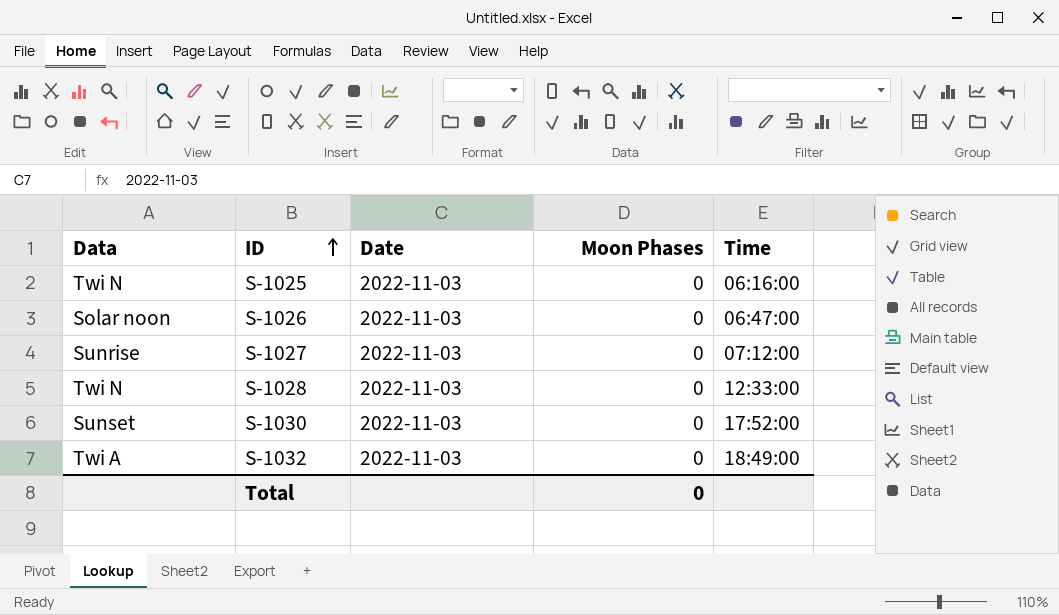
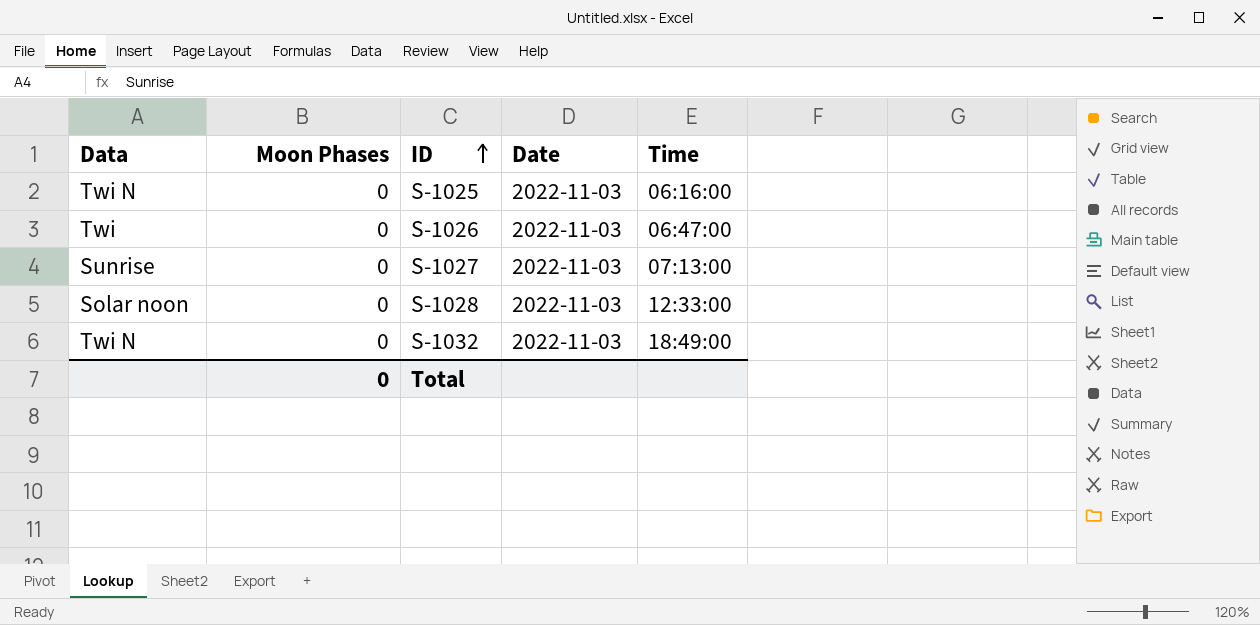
column Moon Phases | position: 4 -> 2
row S-1030: Sunset | 2022-11-03 | 0 | 17:52:00 -> none
S-1026 | Data: Solar noon -> Twi
S-1027 | Time: 07:12:00 -> 07:13:00
S-1028 | Data: Twi N -> Solar noon
S-1032 | Data: Twi A -> Twi N

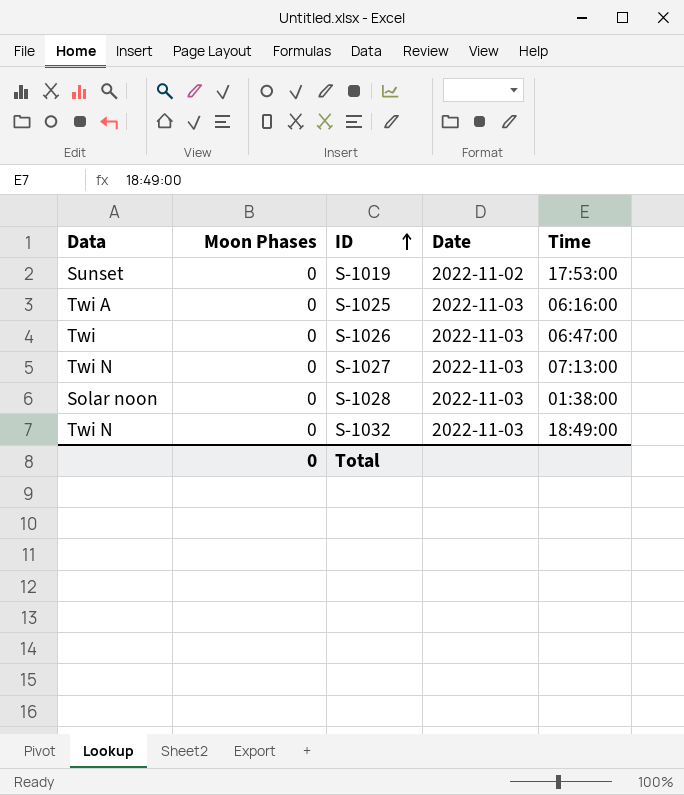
row S-1019: none -> Sunset | 0 | 2022-11-02 | 17:53:00
S-1025 | Data: Twi N -> Twi A
S-1027 | Data: Sunrise -> Twi N
S-1028 | Time: 12:33:00 -> 01:38:00

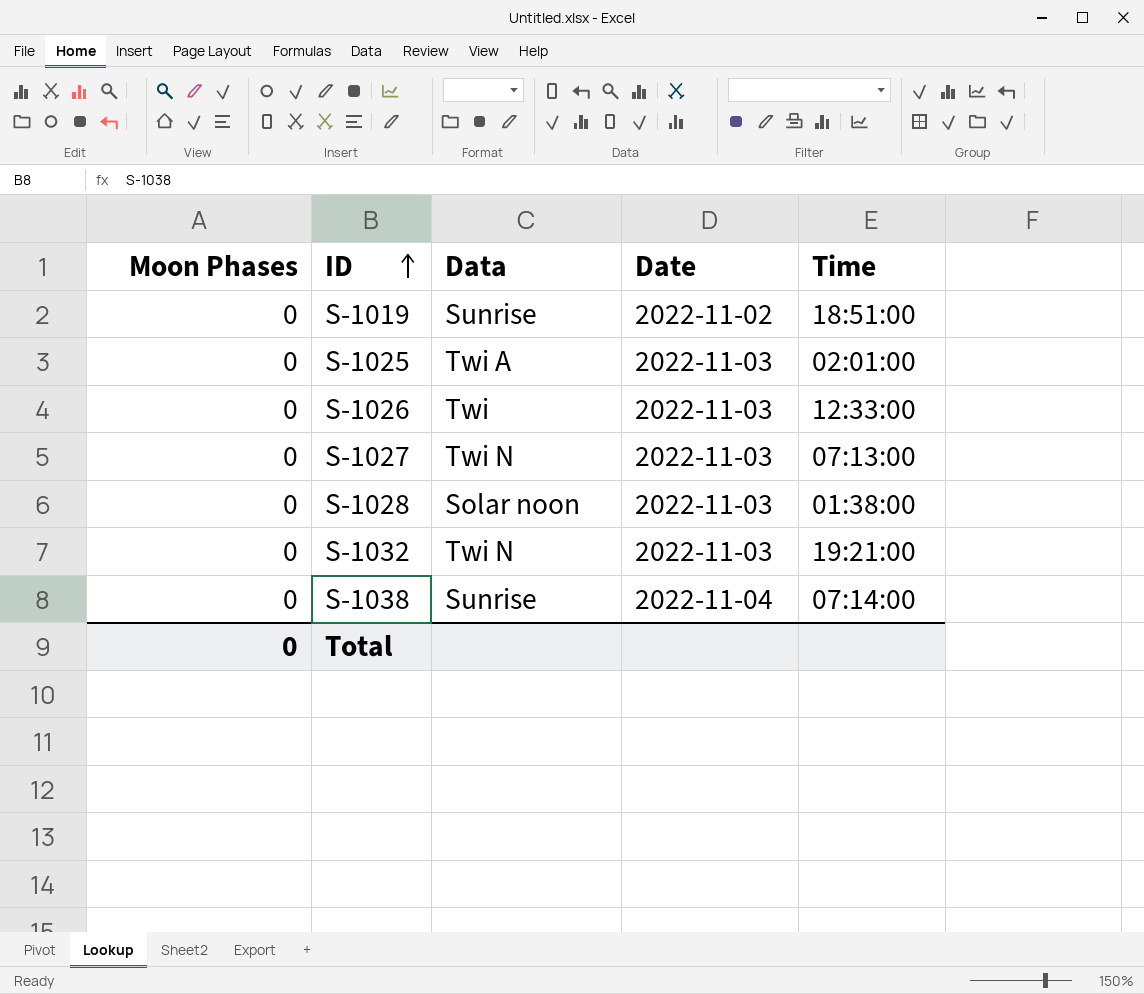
column Data | position: 1 -> 3
S-1019 | Data: Sunset -> Sunrise
S-1019 | Time: 17:53:00 -> 18:51:00
S-1025 | Time: 06:16:00 -> 02:01:00
S-1026 | Time: 06:47:00 -> 12:33:00
S-1032 | Time: 18:49:00 -> 19:21:00
row S-1038: none -> 0 | Sunrise | 2022-11-04 | 07:14:00

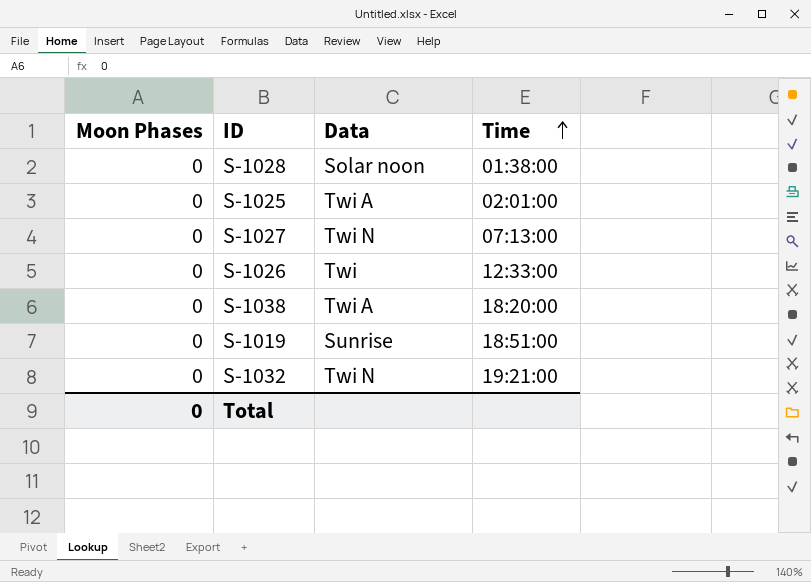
row order: ID ascending -> Time ascending
column Date | position: 4 -> none
S-1038 | Data: Sunrise -> Twi A
S-1038 | Time: 07:14:00 -> 18:20:00

